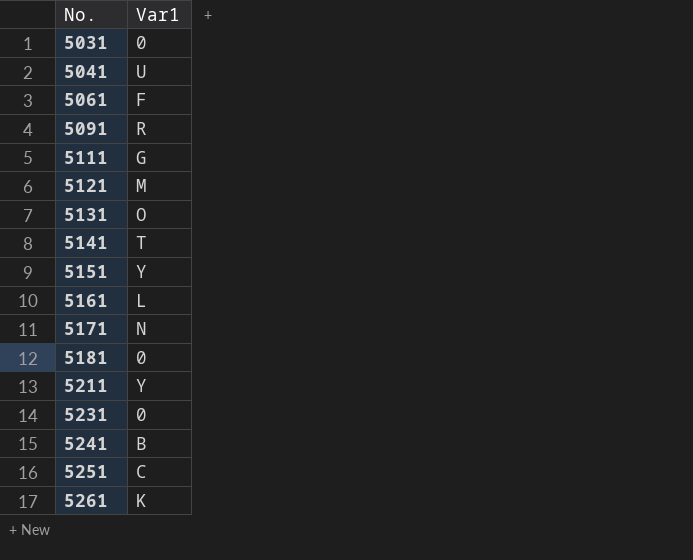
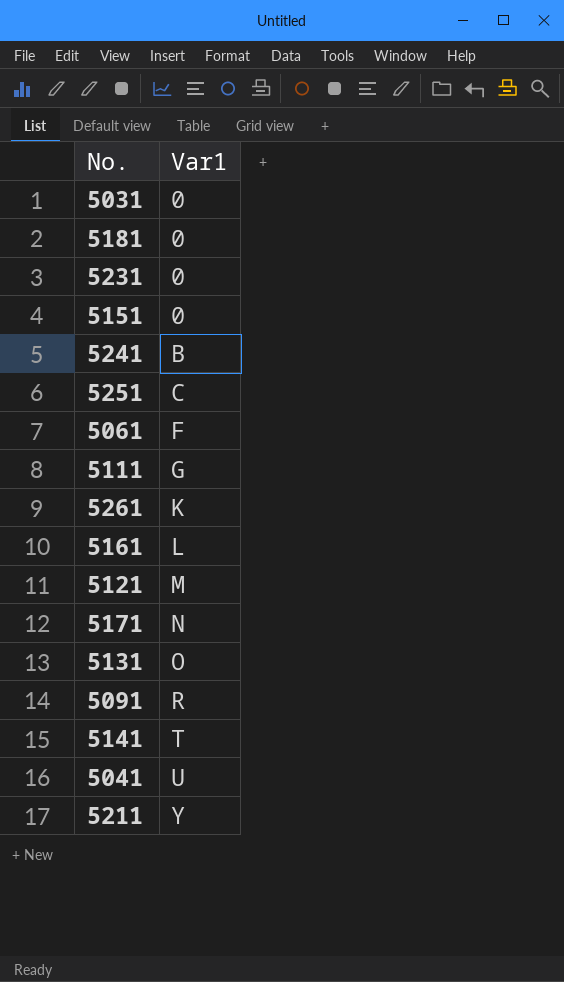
row order: No. ascending -> Var1 ascending
5151 | Var1: Y -> 0

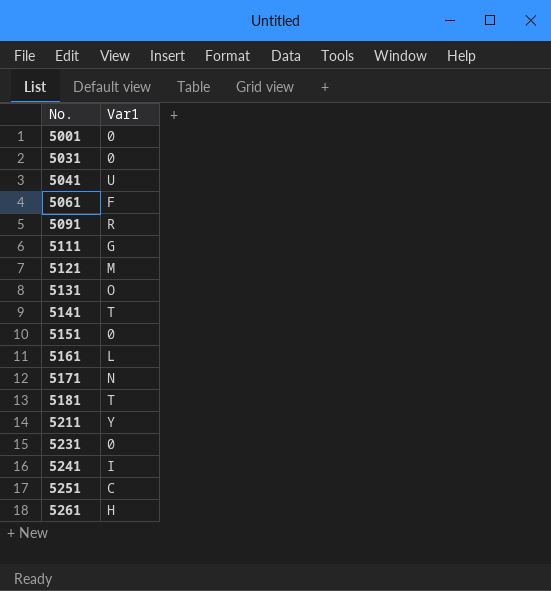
row order: Var1 ascending -> No. ascending
row 5001: none -> 0
5181 | Var1: 0 -> T
5241 | Var1: B -> I
5261 | Var1: K -> H

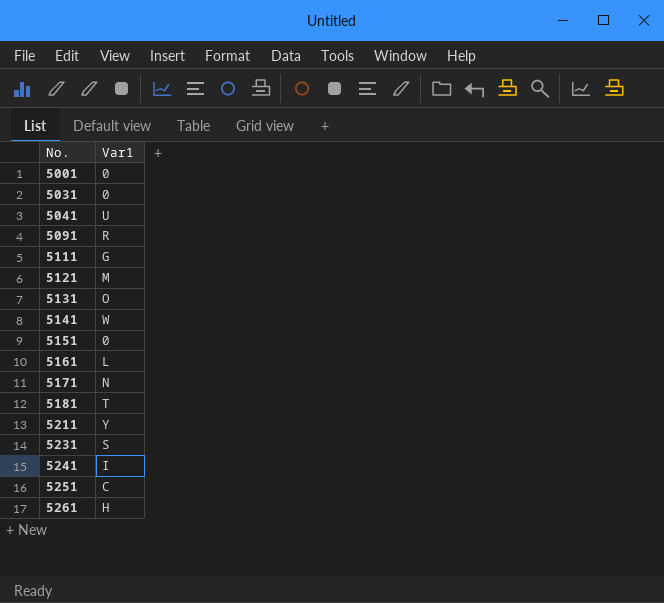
row 5061: F -> none
5141 | Var1: T -> W
5231 | Var1: 0 -> S

